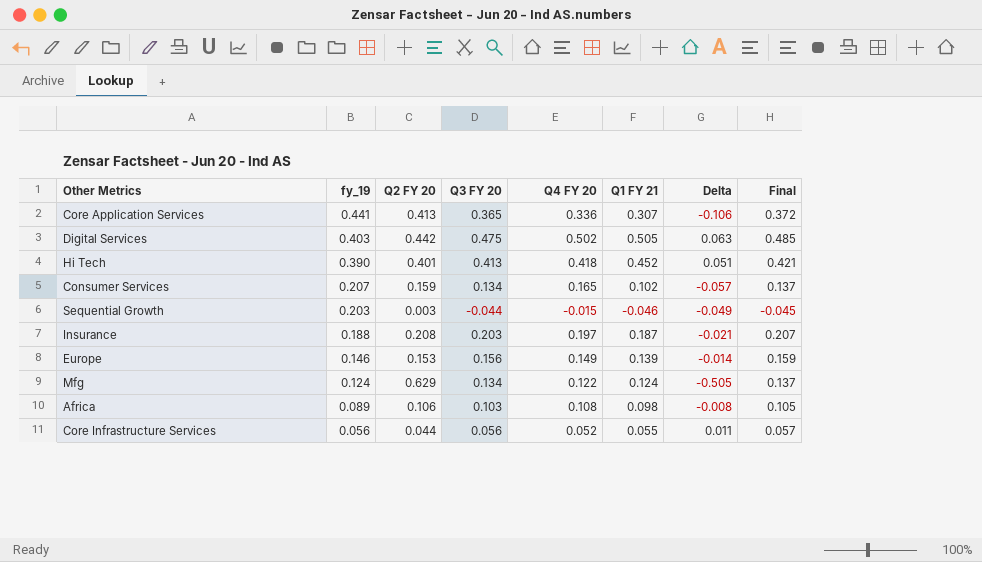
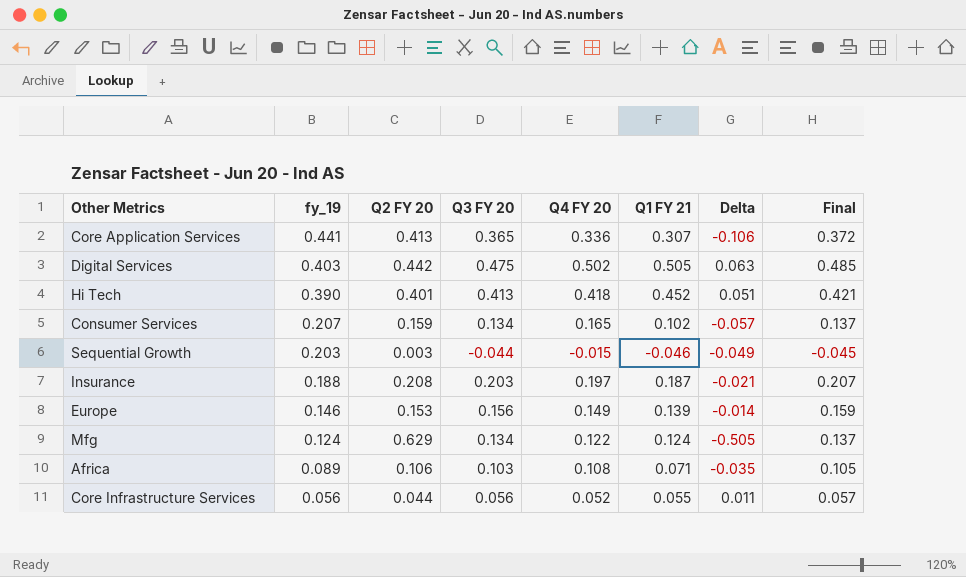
Africa | Q1 FY 21: 0.098 -> 0.071
Africa | Delta: -0.008 -> -0.035

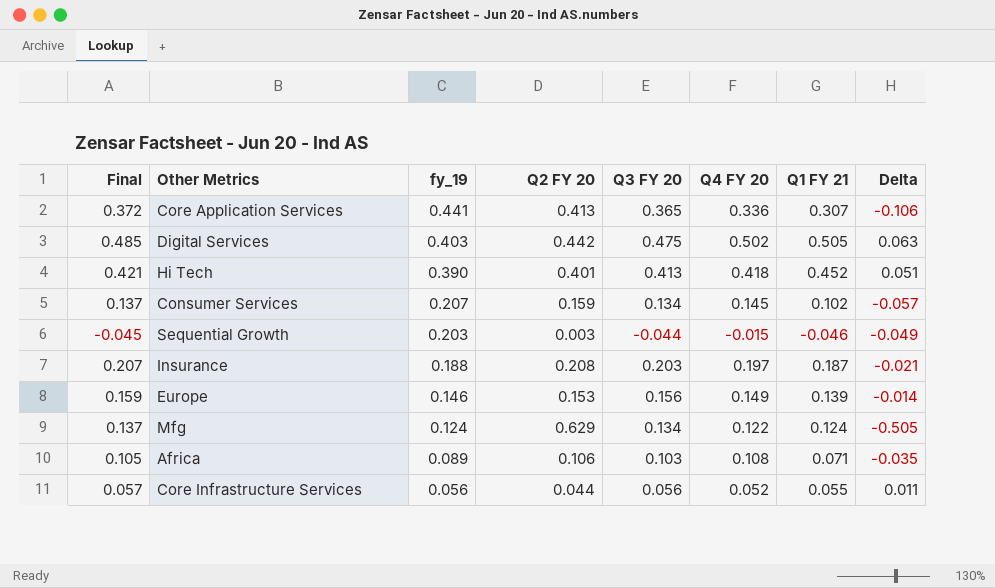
column Final | position: 8 -> 1
Consumer Services | Q4 FY 20: 0.165 -> 0.145

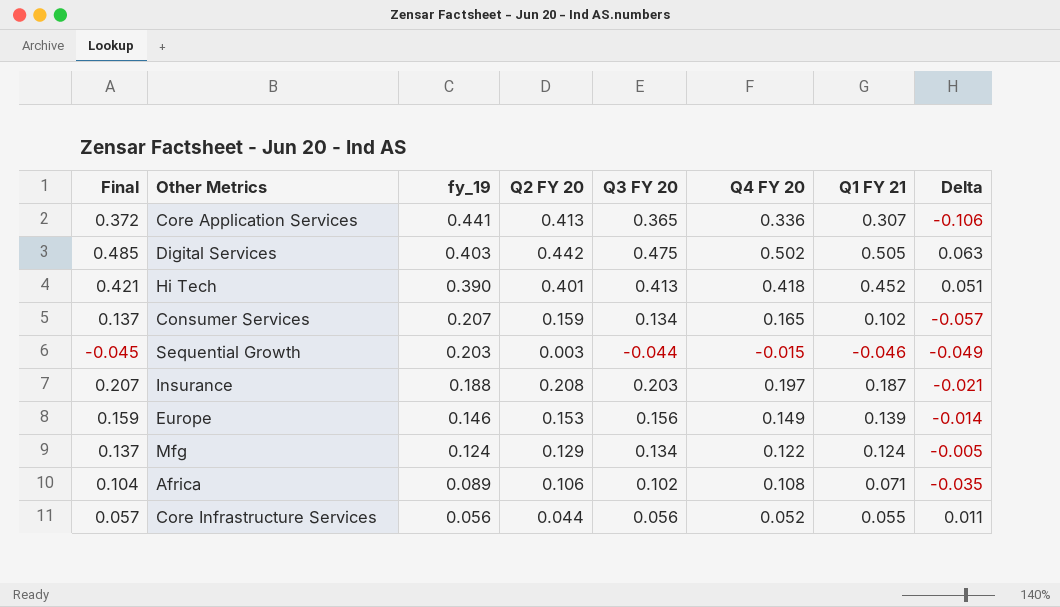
Consumer Services | Q4 FY 20: 0.145 -> 0.165
Mfg | Q2 FY 20: 0.629 -> 0.129
Mfg | Delta: -0.505 -> -0.005
Africa | Final: 0.105 -> 0.104
Africa | Q3 FY 20: 0.103 -> 0.102

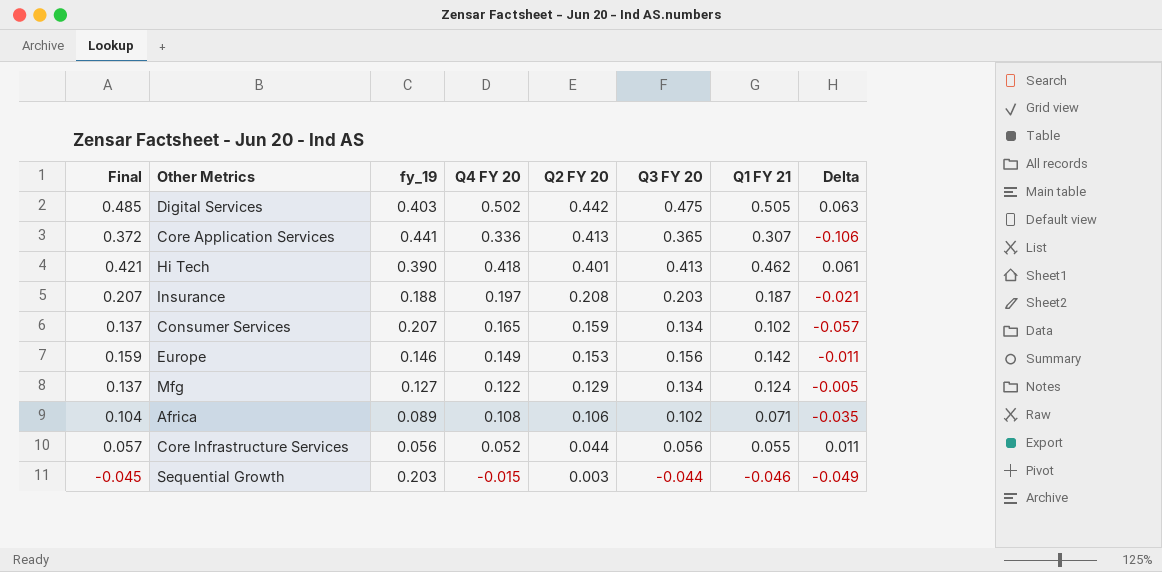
row order: fy_19 descending -> Q2 FY 20 descending
column Q4 FY 20 | position: 6 -> 4
Hi Tech | Q1 FY 21: 0.452 -> 0.462
Hi Tech | Delta: 0.051 -> 0.061
Europe | Q1 FY 21: 0.139 -> 0.142
Europe | Delta: -0.014 -> -0.011
Mfg | fy_19: 0.124 -> 0.127

